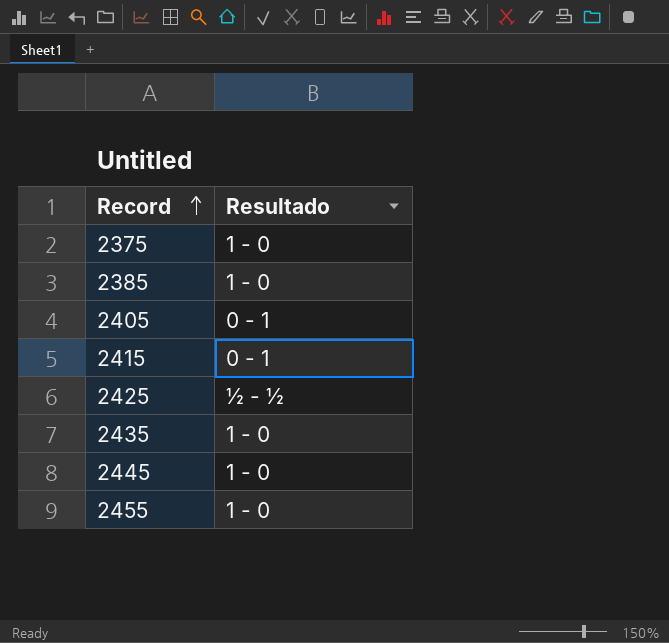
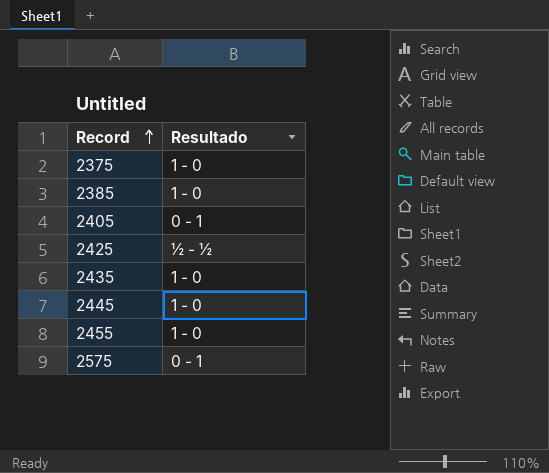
row 2415: 0 - 1 -> none
row 2575: none -> 0 - 1

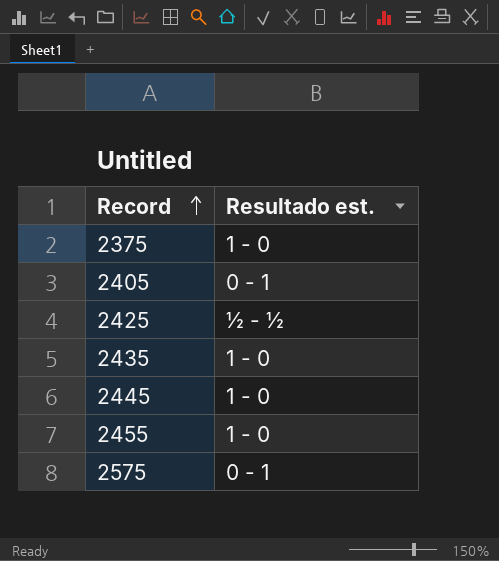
column name: Resultado -> Resultado est.
row 2385: 1 - 0 -> none

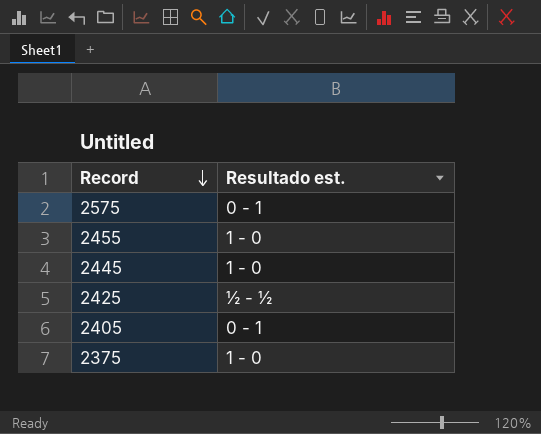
row order: Record ascending -> Record descending
row 2435: 1 - 0 -> none

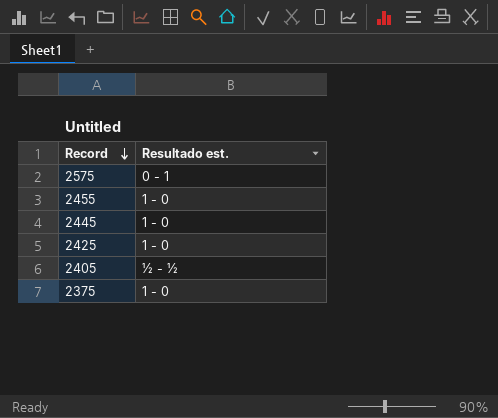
2425 | Resultado est.: ½ - ½ -> 1 - 0
2405 | Resultado est.: 0 - 1 -> ½ - ½

